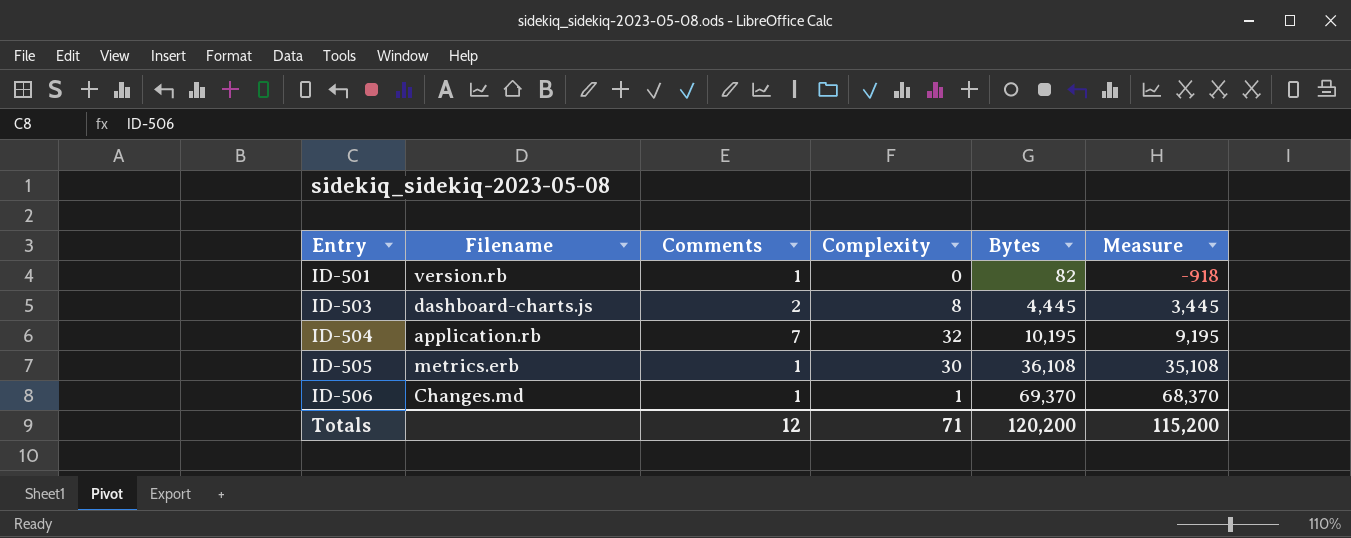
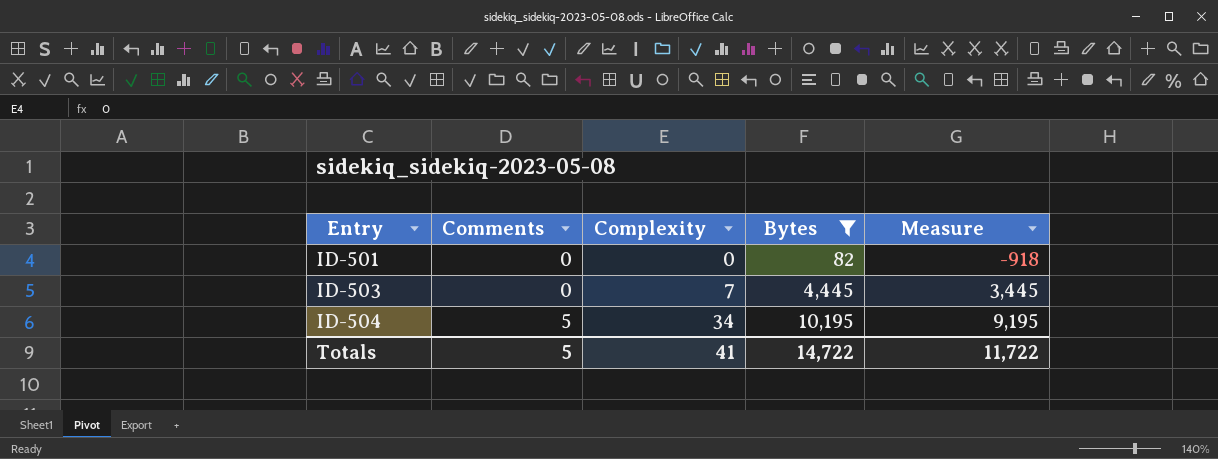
filter: none -> Bytes <= 10,195
column Filename | position: 2 -> none
ID-501 | Comments: 1 -> 0
ID-503 | Comments: 2 -> 0
ID-503 | Complexity: 8 -> 7
ID-504 | Comments: 7 -> 5
ID-504 | Complexity: 32 -> 34
Totals | Comments: 12 -> 5
Totals | Complexity: 71 -> 41
Totals | Bytes: 120,200 -> 14,722
Totals | Measure: 115,200 -> 11,722

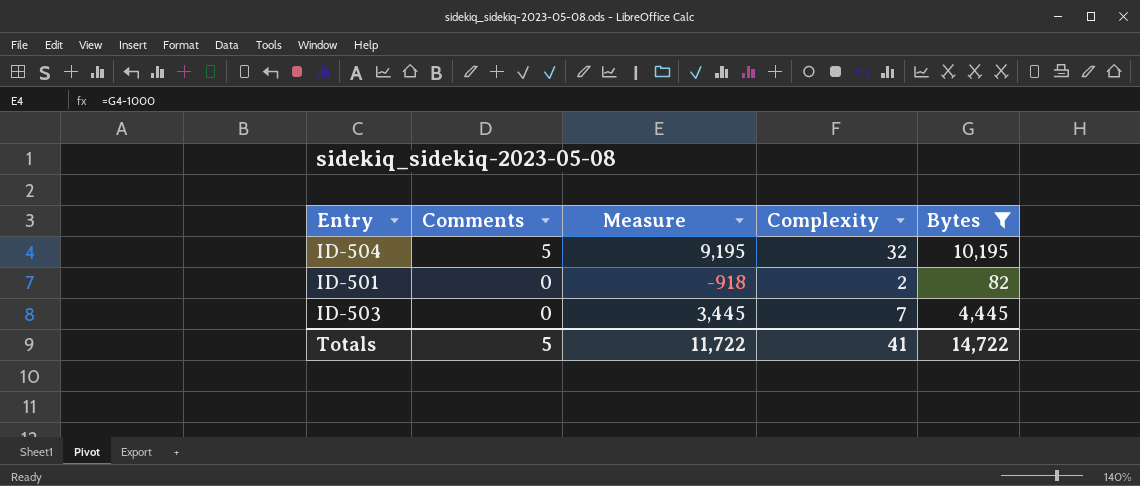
row order: Entry ascending -> Comments descending
column Measure | position: 5 -> 3
ID-504 | Complexity: 34 -> 32
ID-501 | Complexity: 0 -> 2

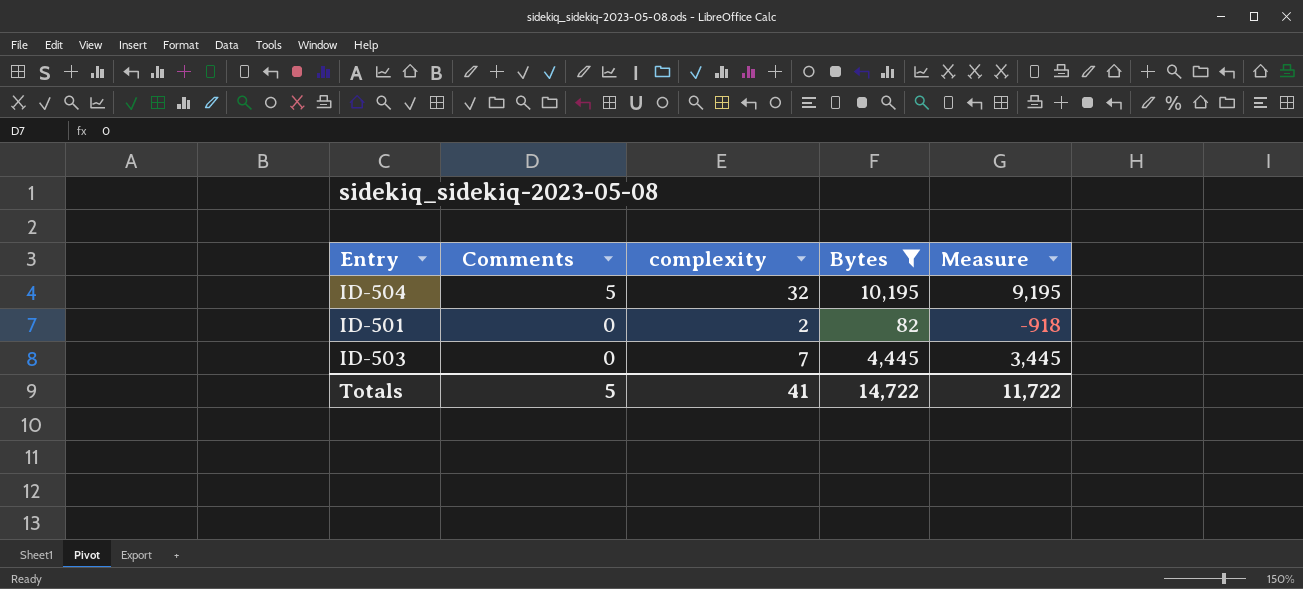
column name: Complexity -> complexity
column Measure | position: 3 -> 5

